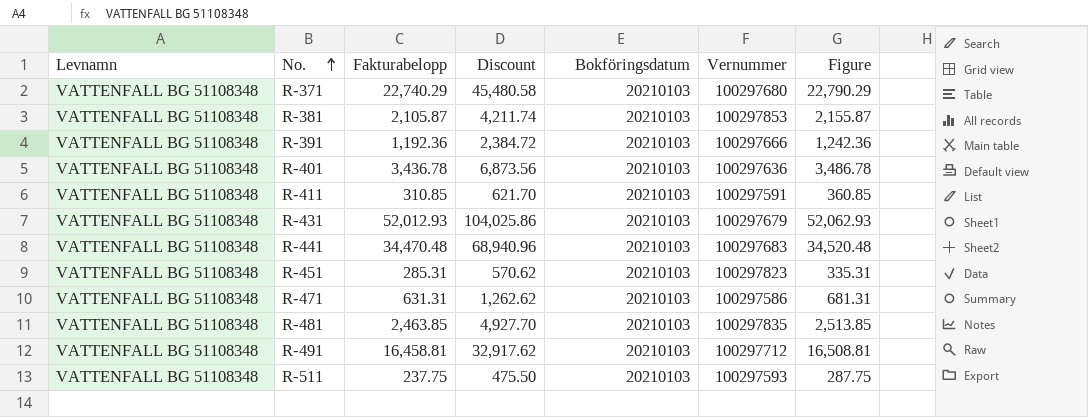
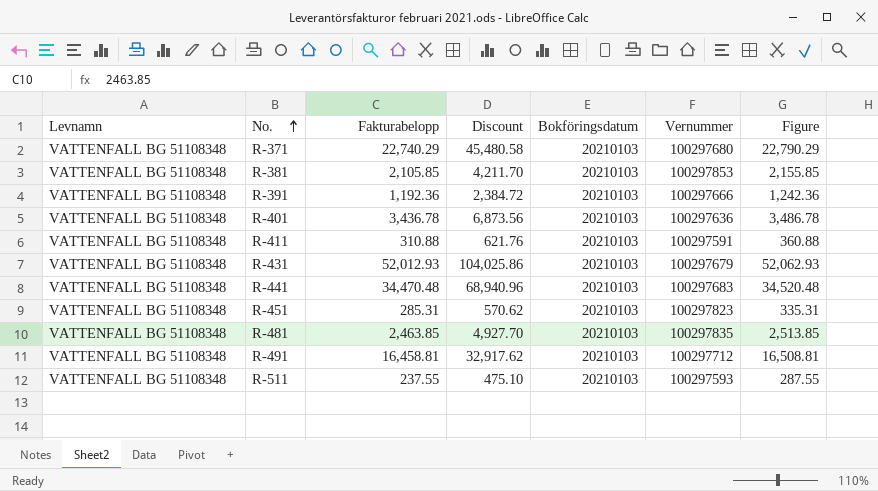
row R-471: VATTENFALL BG 51108348 | 631.31 | 1,262.62 | 20210103 | 100297586 | 681.31 -> none
R-381 | Fakturabelopp: 2,105.87 -> 2,105.85
R-381 | Discount: 4,211.74 -> 4,211.70
R-381 | Figure: 2,155.87 -> 2,155.85
R-411 | Fakturabelopp: 310.85 -> 310.88
R-411 | Discount: 621.70 -> 621.76
R-411 | Figure: 360.85 -> 360.88
R-511 | Fakturabelopp: 237.75 -> 237.55
R-511 | Discount: 475.50 -> 475.10
R-511 | Figure: 287.75 -> 287.55

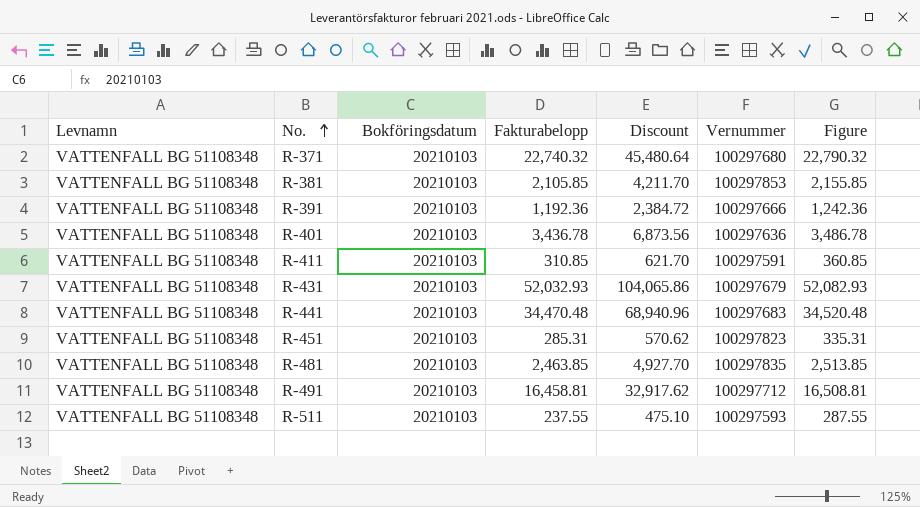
column Bokföringsdatum | position: 5 -> 3
R-371 | Fakturabelopp: 22,740.29 -> 22,740.32
R-371 | Discount: 45,480.58 -> 45,480.64
R-371 | Figure: 22,790.29 -> 22,790.32
R-411 | Fakturabelopp: 310.88 -> 310.85
R-411 | Discount: 621.76 -> 621.70
R-411 | Figure: 360.88 -> 360.85
R-431 | Fakturabelopp: 52,012.93 -> 52,032.93
R-431 | Discount: 104,025.86 -> 104,065.86
R-431 | Figure: 52,062.93 -> 52,082.93

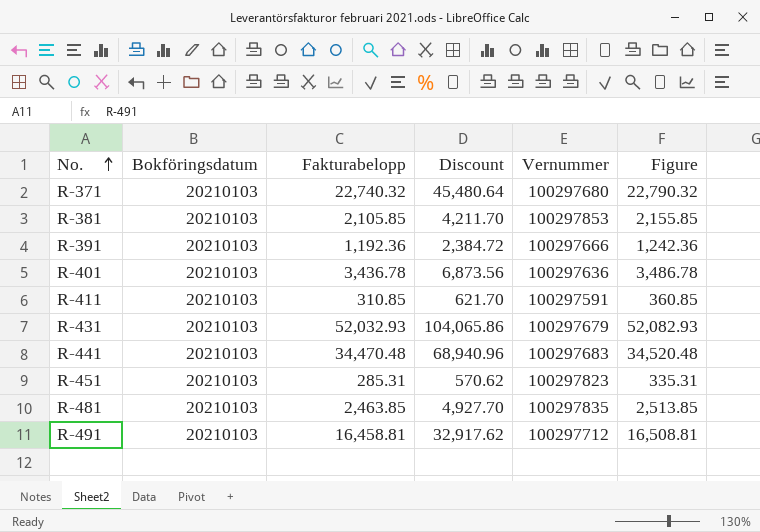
column Levnamn | position: 1 -> none
row R-511: VATTENFALL BG 51108348 | 20210103 | 237.55 | 475.10 | 100297593 | 287.55 -> none

